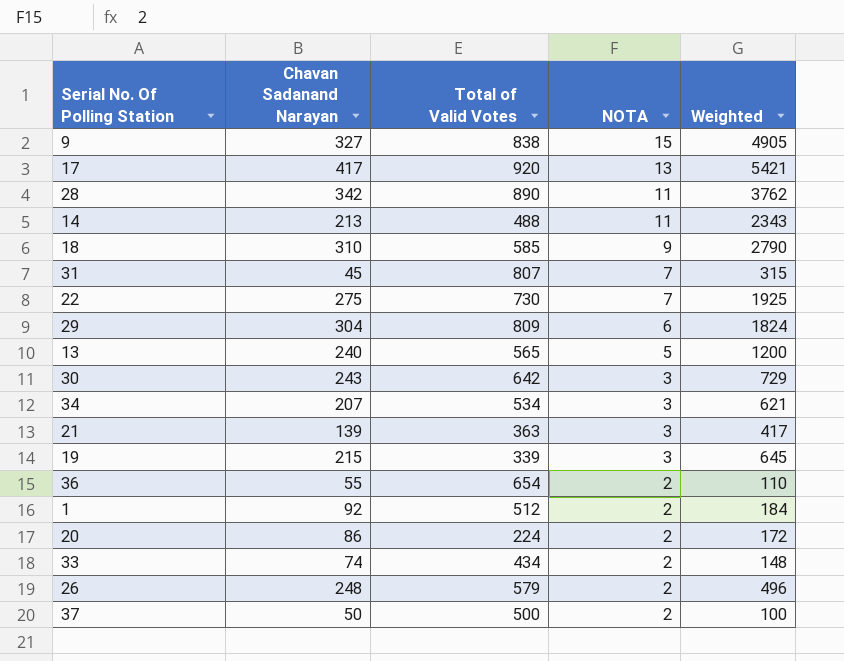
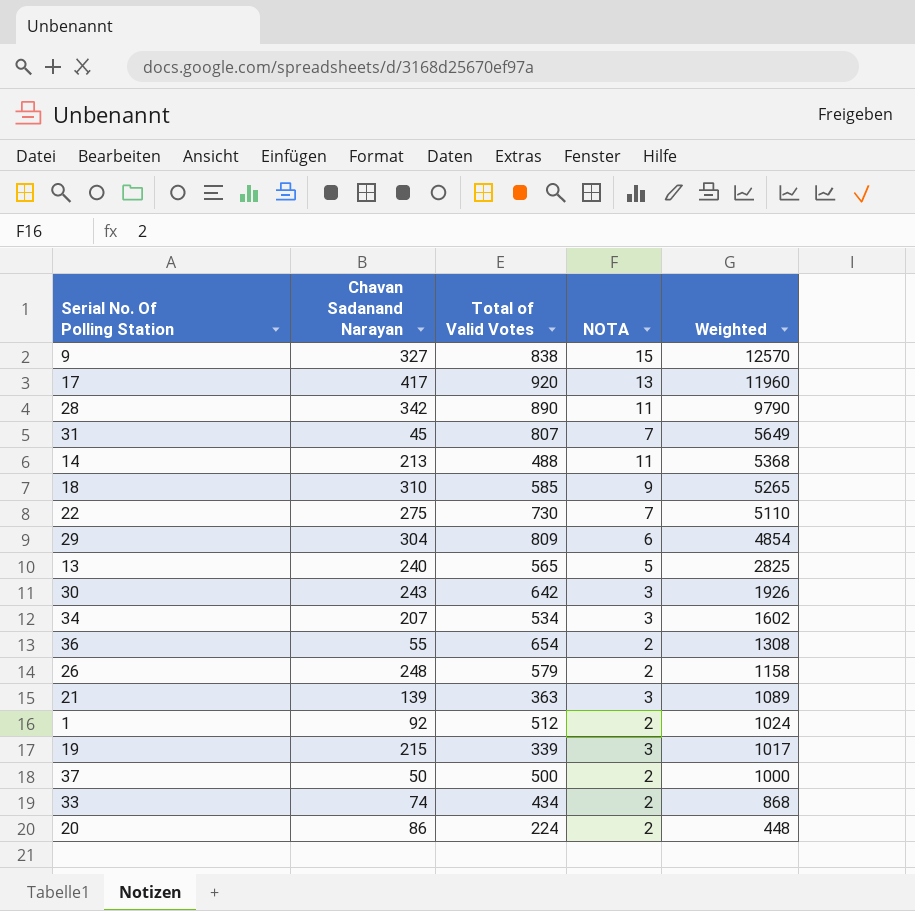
row order: NOTA descending -> Weighted descending
column Weighted | formula: [Chavan Sadanand Narayan] * [NOTA] -> [Total of Valid Votes] * [NOTA]

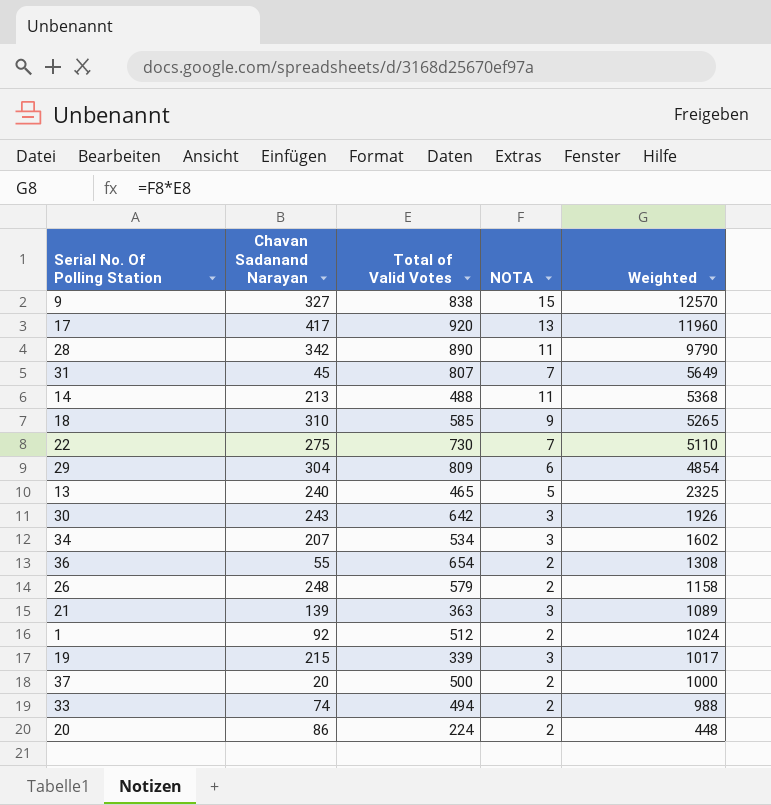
13 | Total of Valid Votes: 565 -> 465
13 | Weighted: 2825 -> 2325
37 | Chavan Sadanand Narayan: 50 -> 20
33 | Total of Valid Votes: 434 -> 494
33 | Weighted: 868 -> 988

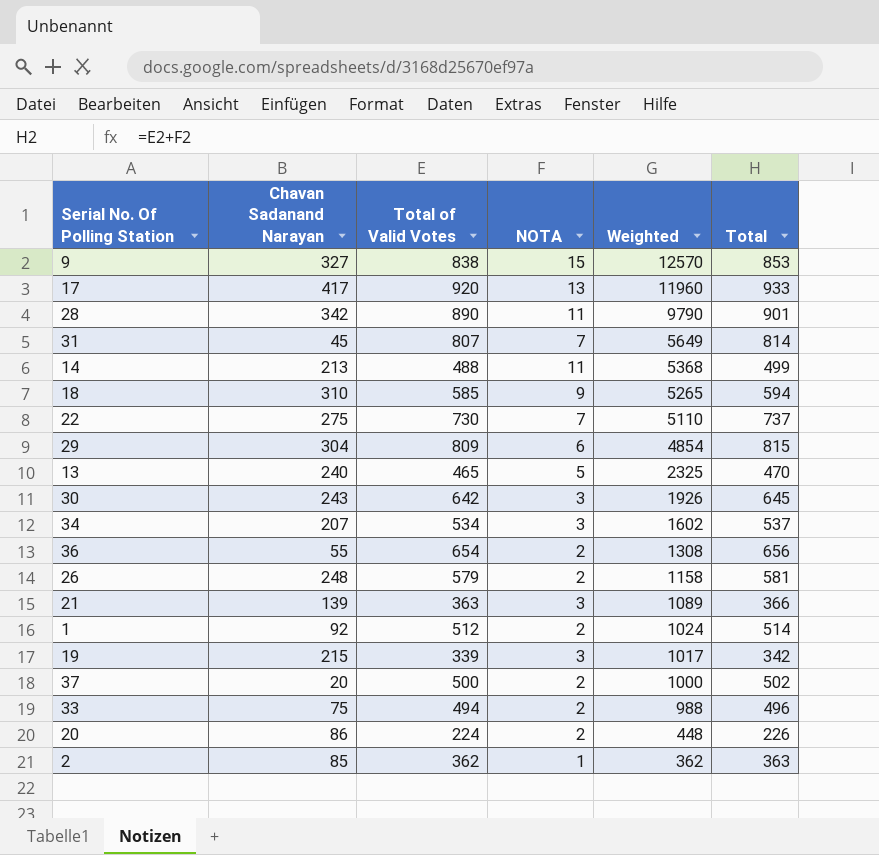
column Total | formula: none -> [Total of Valid Votes] + [NOTA]
33 | Chavan Sadanand Narayan: 74 -> 75
row 2: none -> 85 | 362 | 1 | 362 | 363

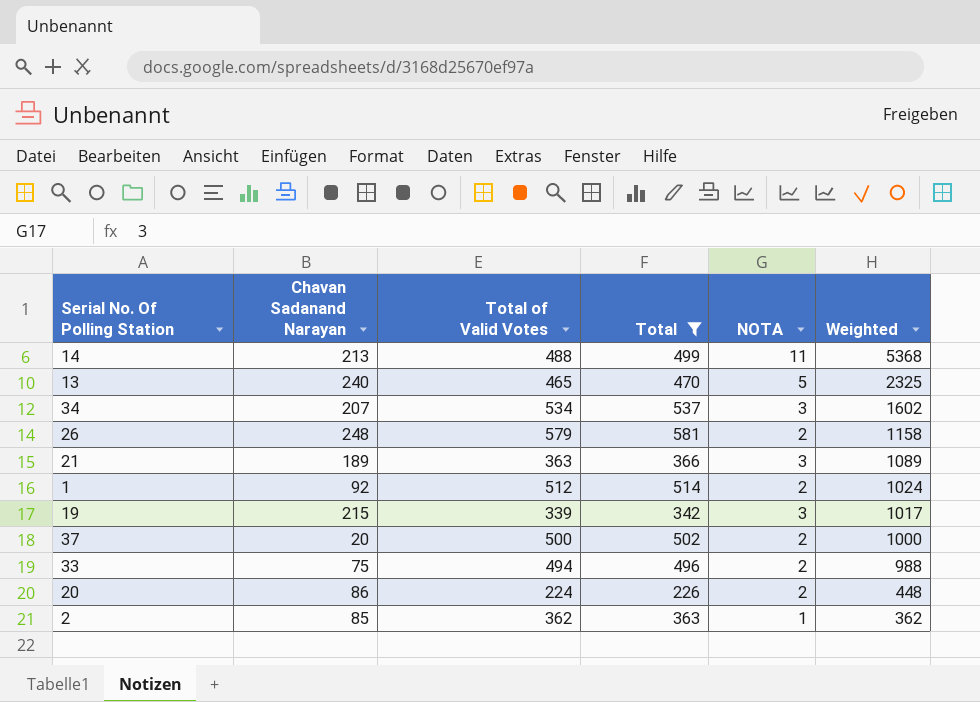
filter: none -> Total <= 581
column Total | position: 6 -> 4
21 | Chavan Sadanand Narayan: 139 -> 189

